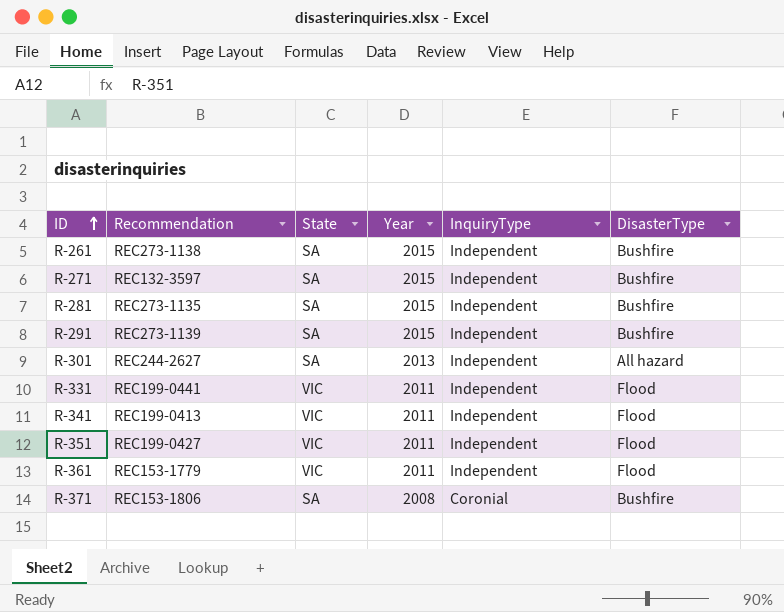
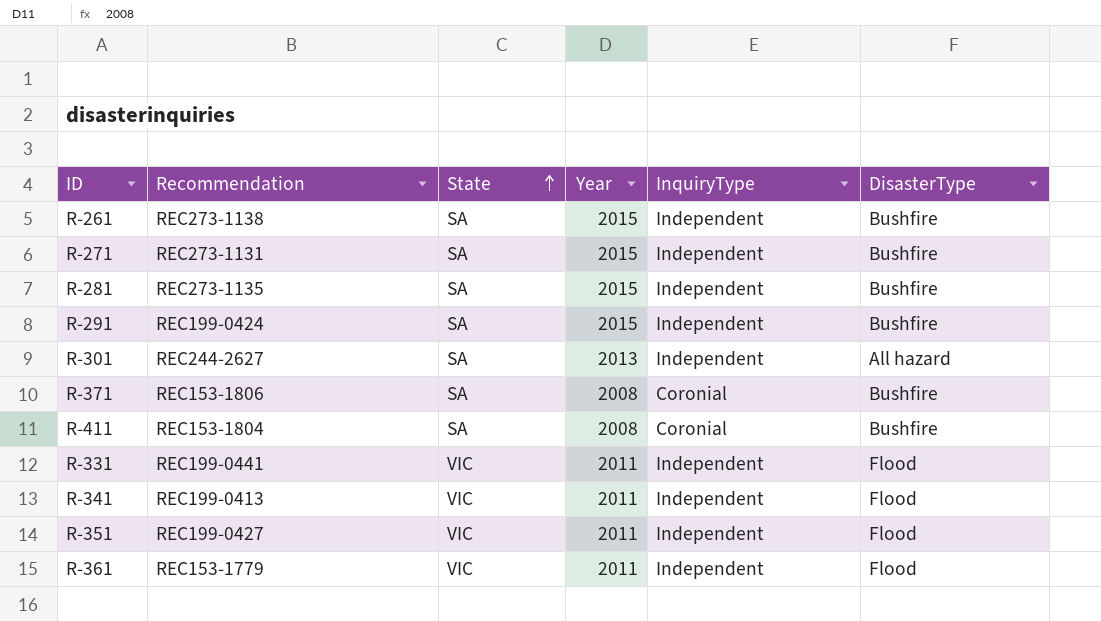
row order: ID ascending -> State ascending
R-271 | Recommendation: REC132-3597 -> REC273-1131
R-291 | Recommendation: REC273-1139 -> REC199-0424
row R-411: none -> REC153-1804 | SA | 2008 | Coronial | Bushfire

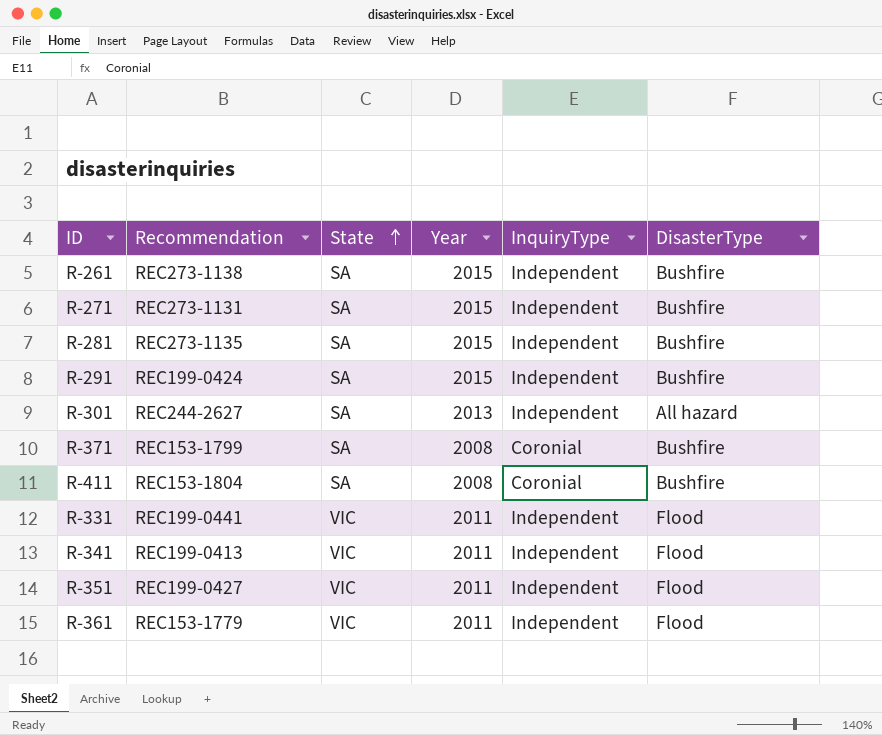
R-371 | Recommendation: REC153-1806 -> REC153-1799

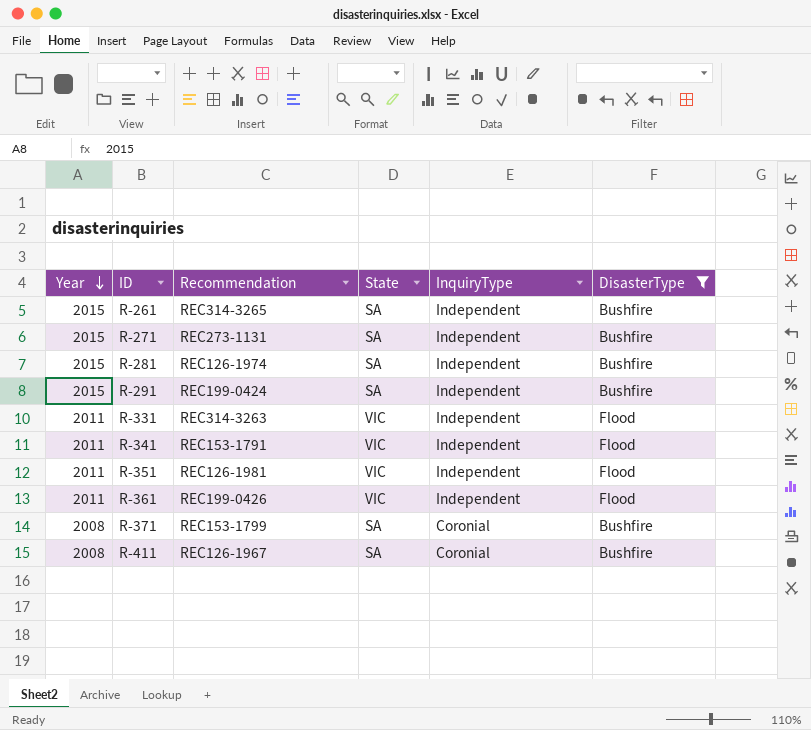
filter: none -> DisasterType != All hazard
row order: State ascending -> Year descending
column Year | position: 4 -> 1
R-261 | Recommendation: REC273-1138 -> REC314-3265
R-281 | Recommendation: REC273-1135 -> REC126-1974
R-331 | Recommendation: REC199-0441 -> REC314-3263
R-341 | Recommendation: REC199-0413 -> REC153-1791
R-351 | Recommendation: REC199-0427 -> REC126-1981
R-361 | Recommendation: REC153-1779 -> REC199-0426
R-411 | Recommendation: REC153-1804 -> REC126-1967

